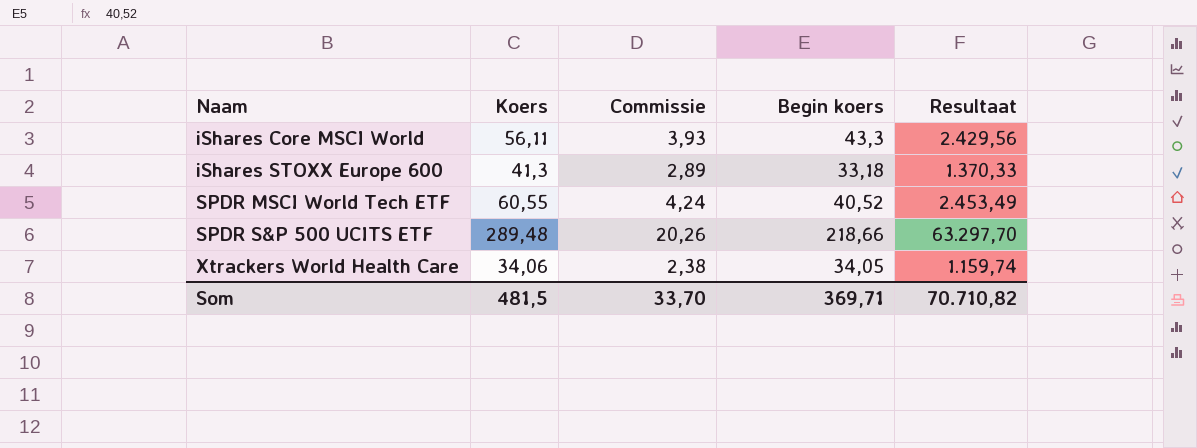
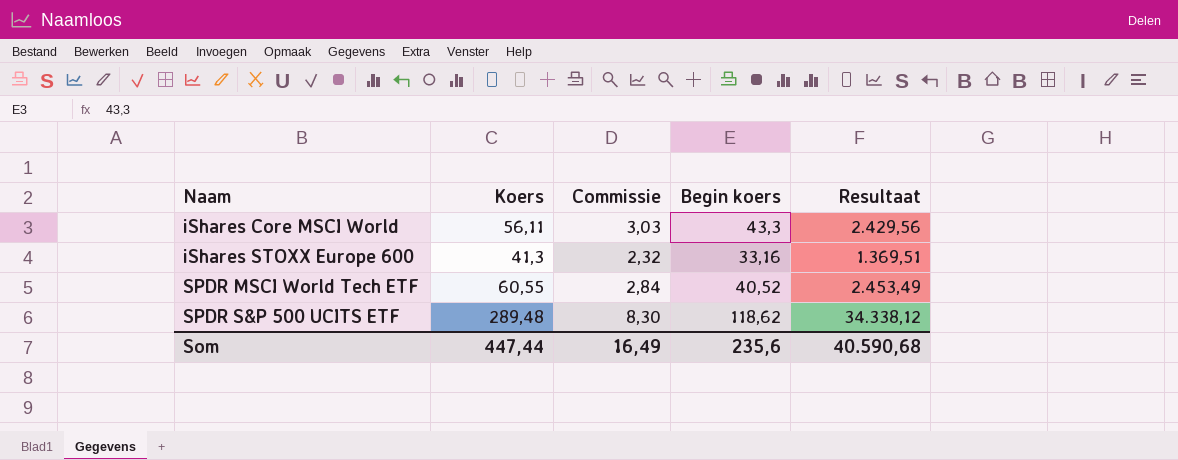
column Commissie | formula: [Koers] * 0,07 -> [Begin koers] * 0,07
row Xtrackers World Health Care: 34,06 | 2,38 | 34,05 | 1.159,74 -> none
iShares STOXX Europe 600 | Begin koers: 33,18 -> 33,16
iShares STOXX Europe 600 | Resultaat: 1.370,33 -> 1.369,51
SPDR S&P 500 UCITS ETF | Begin koers: 218,66 -> 118,62
SPDR S&P 500 UCITS ETF | Resultaat: 63.297,70 -> 34.338,12
Som | Koers: 481,5 -> 447,44
Som | Commissie: 33,70 -> 16,49
Som | Begin koers: 369,71 -> 235,6
Som | Resultaat: 70.710,82 -> 40.590,68

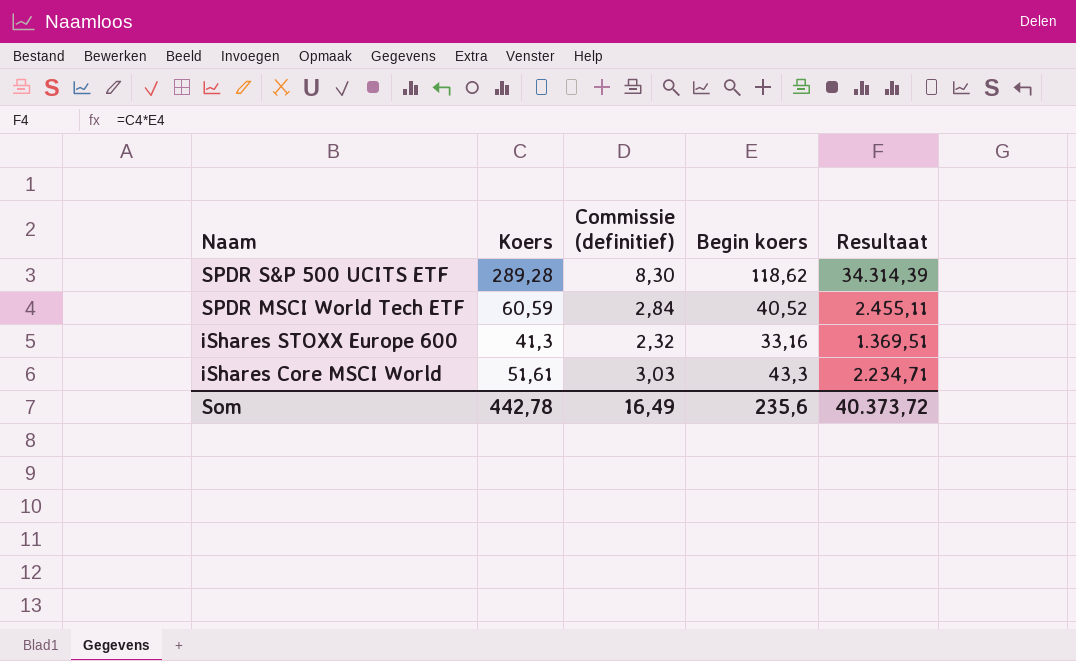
row order: Naam ascending -> Naam descending
column name: Commissie -> Commissie (definitief)
SPDR S&P 500 UCITS ETF | Koers: 289,48 -> 289,28
SPDR S&P 500 UCITS ETF | Resultaat: 34.338,12 -> 34.314,39
SPDR MSCI World Tech ETF | Koers: 60,55 -> 60,59
SPDR MSCI World Tech ETF | Resultaat: 2.453,49 -> 2.455,11
iShares Core MSCI World | Koers: 56,11 -> 51,61
iShares Core MSCI World | Resultaat: 2.429,56 -> 2.234,71
Som | Koers: 447,44 -> 442,78
Som | Resultaat: 40.590,68 -> 40.373,72

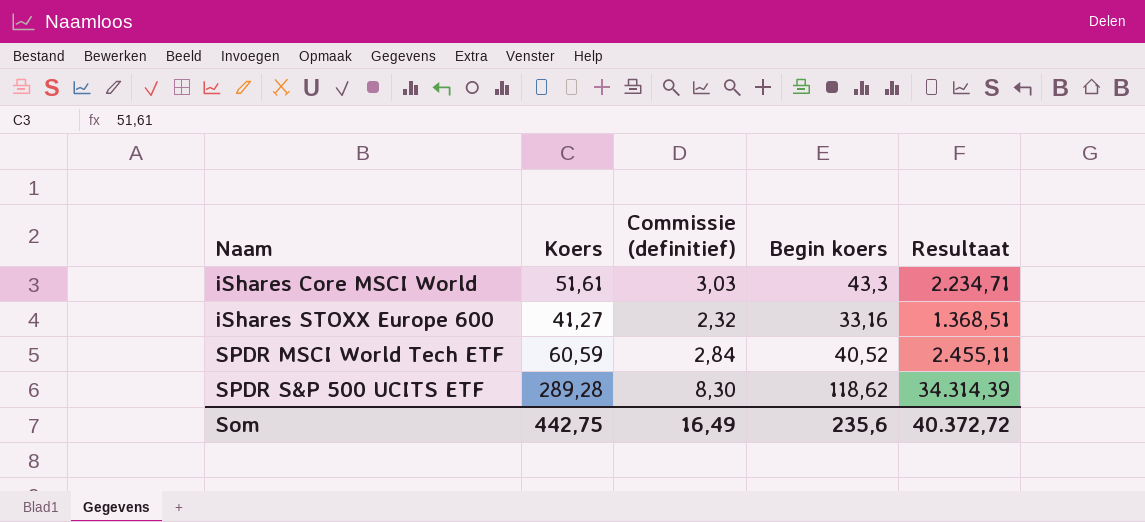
row order: Naam descending -> Naam ascending
iShares STOXX Europe 600 | Koers: 41,3 -> 41,27
iShares STOXX Europe 600 | Resultaat: 1.369,51 -> 1.368,51
Som | Koers: 442,78 -> 442,75
Som | Resultaat: 40.373,72 -> 40.372,72

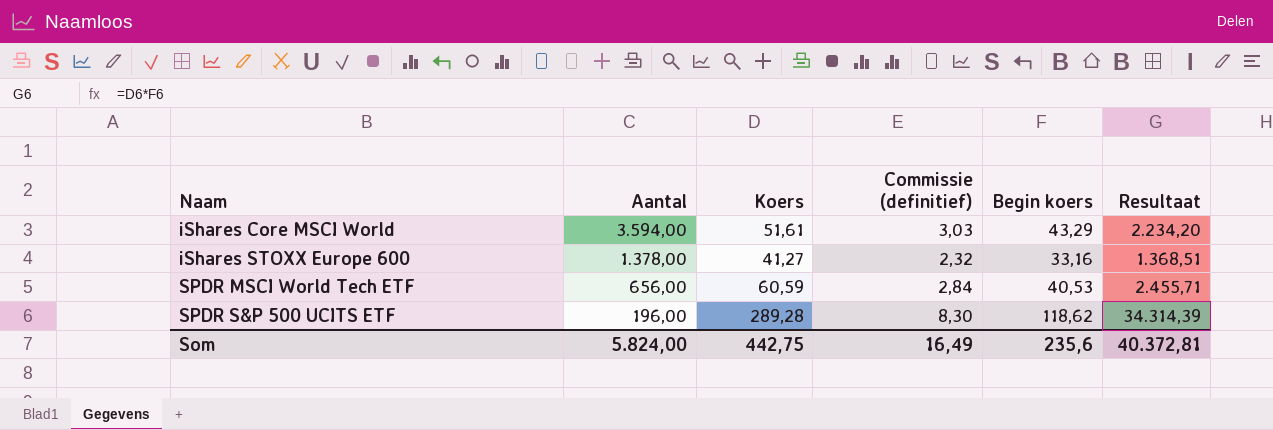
column Aantal | position: none -> 2
iShares Core MSCI World | Begin koers: 43,3 -> 43,29
iShares Core MSCI World | Resultaat: 2.234,71 -> 2.234,20
SPDR MSCI World Tech ETF | Begin koers: 40,52 -> 40,53
SPDR MSCI World Tech ETF | Resultaat: 2.455,11 -> 2.455,71
Som | Resultaat: 40.372,72 -> 40.372,81

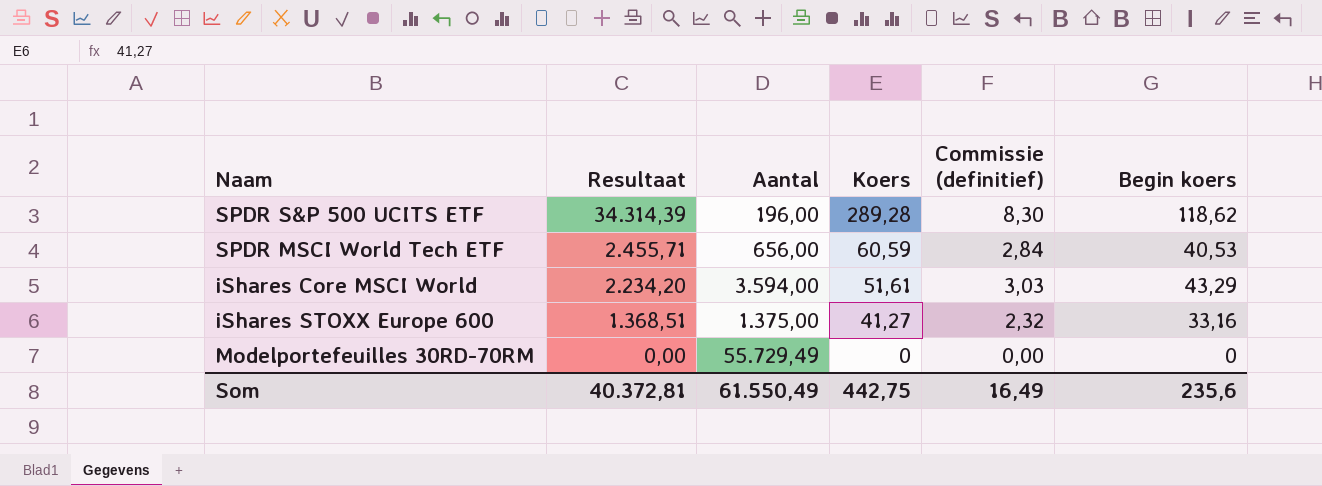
row order: Naam ascending -> Resultaat descending
column Resultaat | position: 6 -> 2
iShares STOXX Europe 600 | Aantal: 1.378,00 -> 1.375,00
row Modelportefeuilles 30RD-70RM: none -> 0,00 | 55.729,49 | 0 | 0,00 | 0
Som | Aantal: 5.824,00 -> 61.550,49

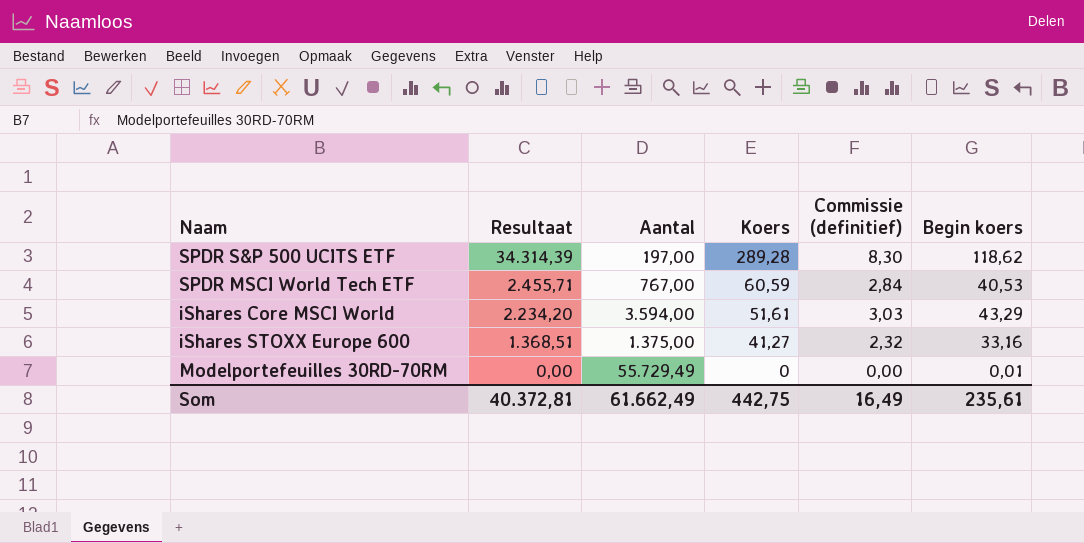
SPDR S&P 500 UCITS ETF | Aantal: 196,00 -> 197,00
SPDR MSCI World Tech ETF | Aantal: 656,00 -> 767,00
Modelportefeuilles 30RD-70RM | Begin koers: 0 -> 0,01
Som | Aantal: 61.550,49 -> 61.662,49
Som | Begin koers: 235,6 -> 235,61

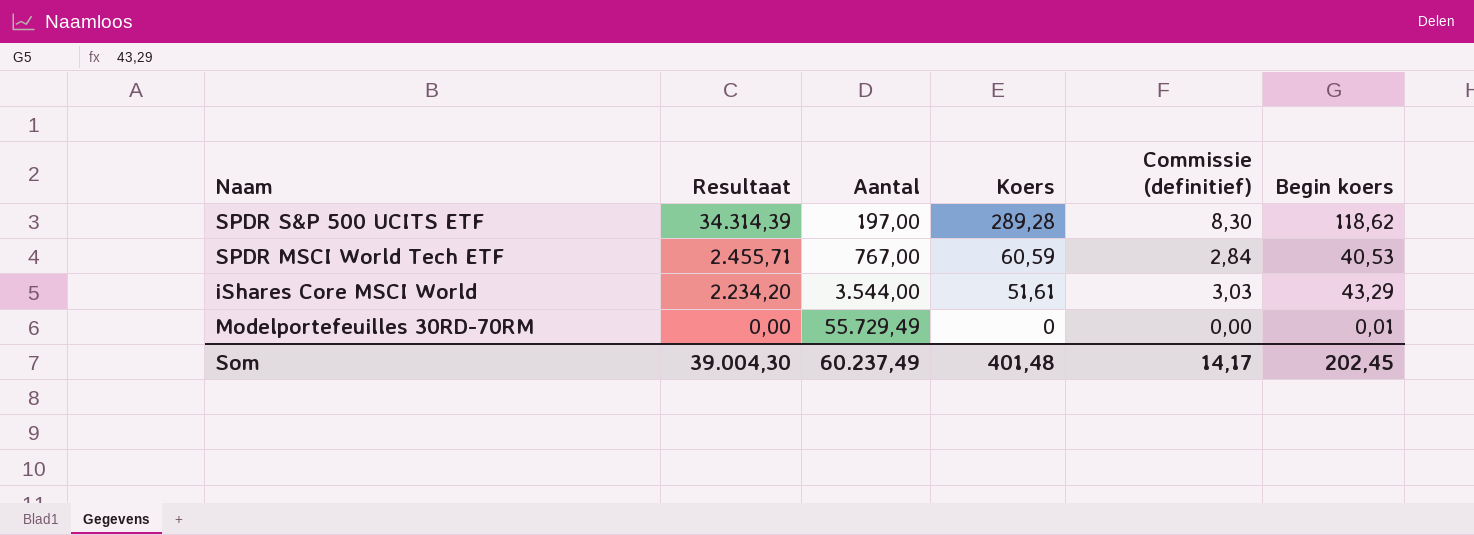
row iShares STOXX Europe 600: 1.368,51 | 1.375,00 | 41,27 | 2,32 | 33,16 -> none
iShares Core MSCI World | Aantal: 3.594,00 -> 3.544,00
Som | Resultaat: 40.372,81 -> 39.004,30
Som | Aantal: 61.662,49 -> 60.237,49
Som | Koers: 442,75 -> 401,48
Som | Commissie (definitief): 16,49 -> 14,17
Som | Begin koers: 235,61 -> 202,45

